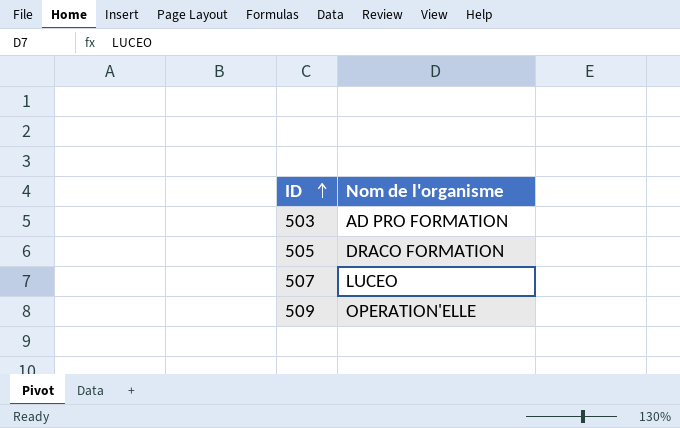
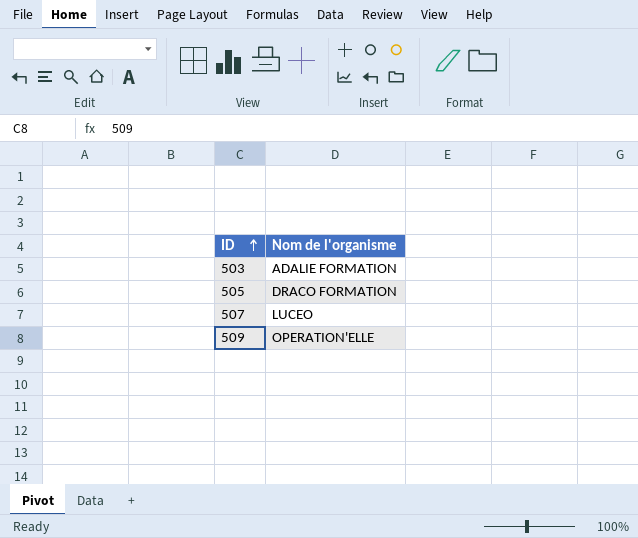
503 | Nom de l'organisme: AD PRO FORMATION -> ADALIE FORMATION

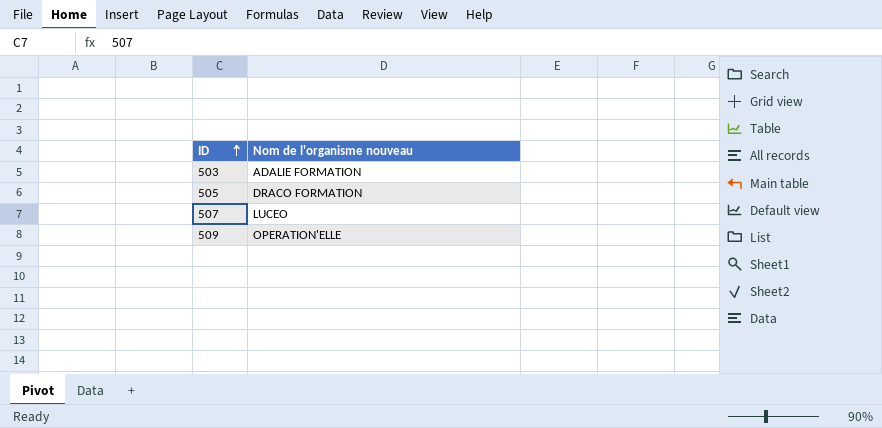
column name: Nom de l'organisme -> Nom de l'organisme nouveau

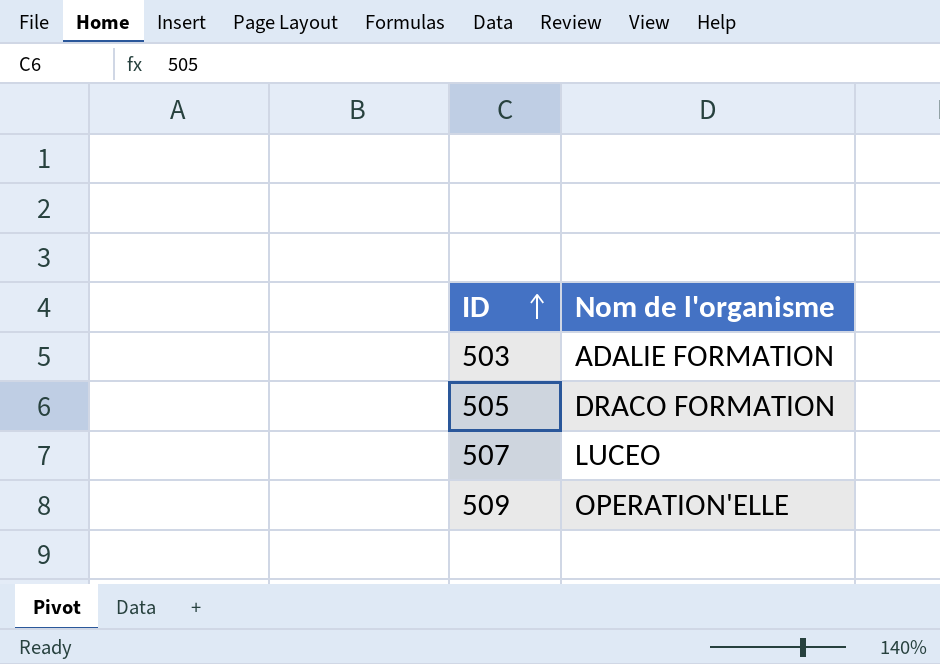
column name: Nom de l'organisme nouveau -> Nom de l'organisme

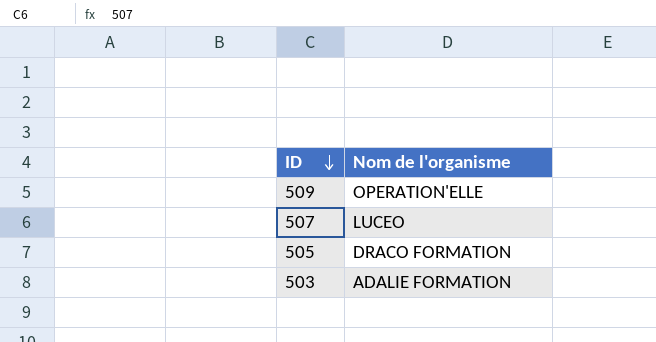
row order: ID ascending -> ID descending

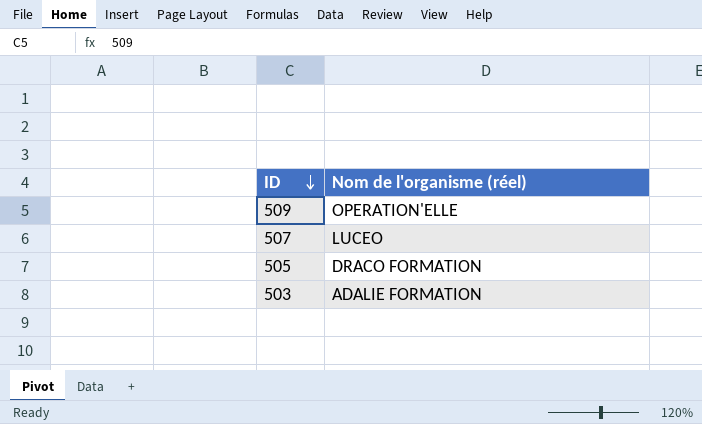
column name: Nom de l'organisme -> Nom de l'organisme (réel)

